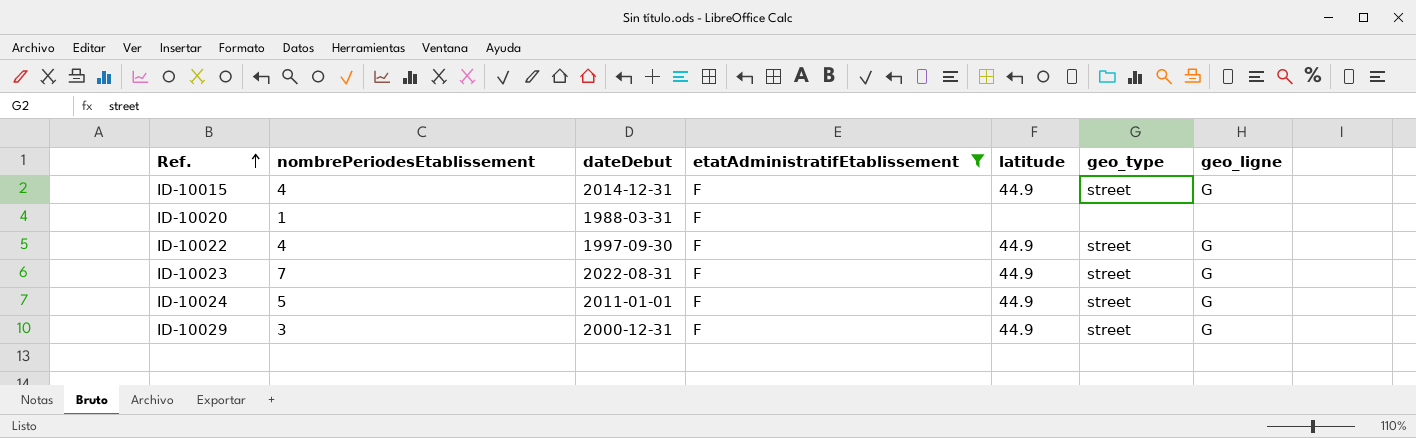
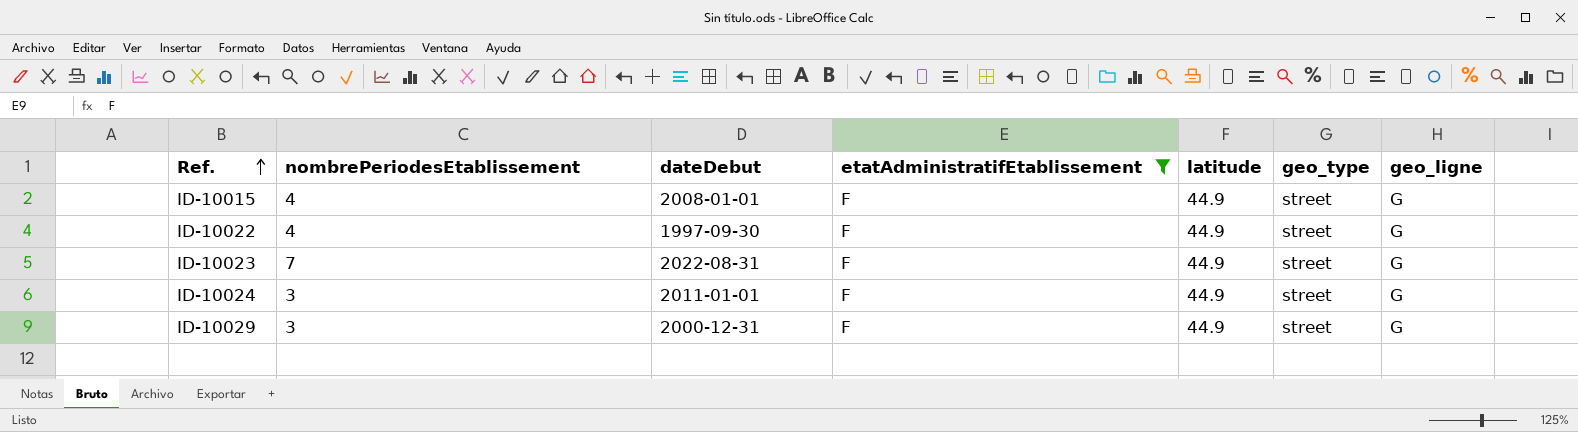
row ID-10020: 1 | 1988-03-31 | F | none | none | none -> none
ID-10015 | dateDebut: 2014-12-31 -> 2008-01-01
ID-10024 | nombrePeriodesEtablissement: 5 -> 3

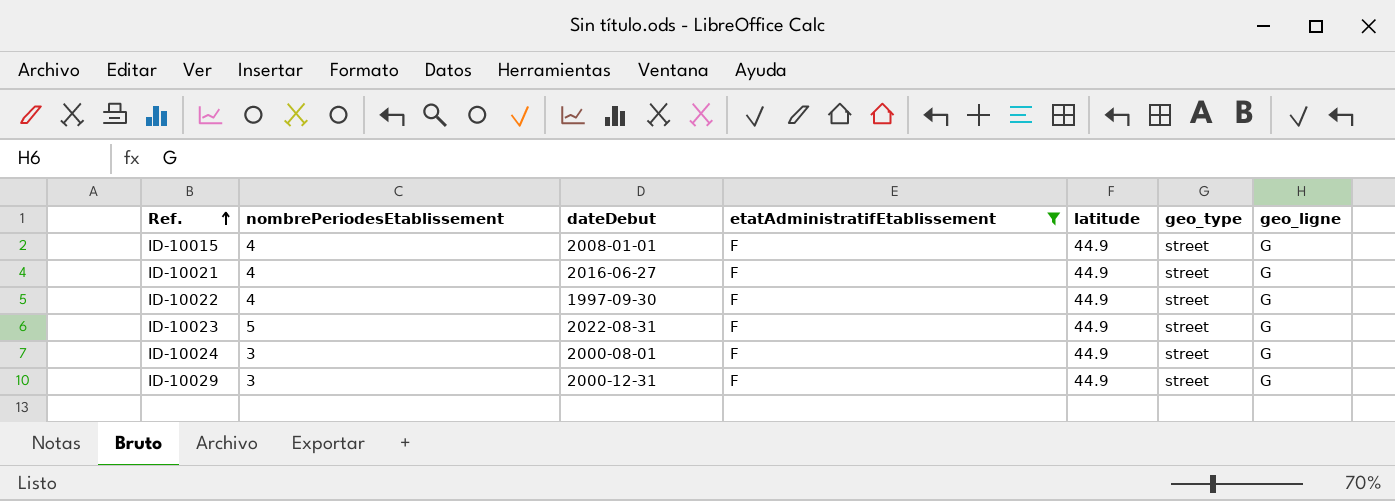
row ID-10021: none -> 4 | 2016-06-27 | F | 44.9 | street | G
ID-10023 | nombrePeriodesEtablissement: 7 -> 5
ID-10024 | dateDebut: 2011-01-01 -> 2000-08-01

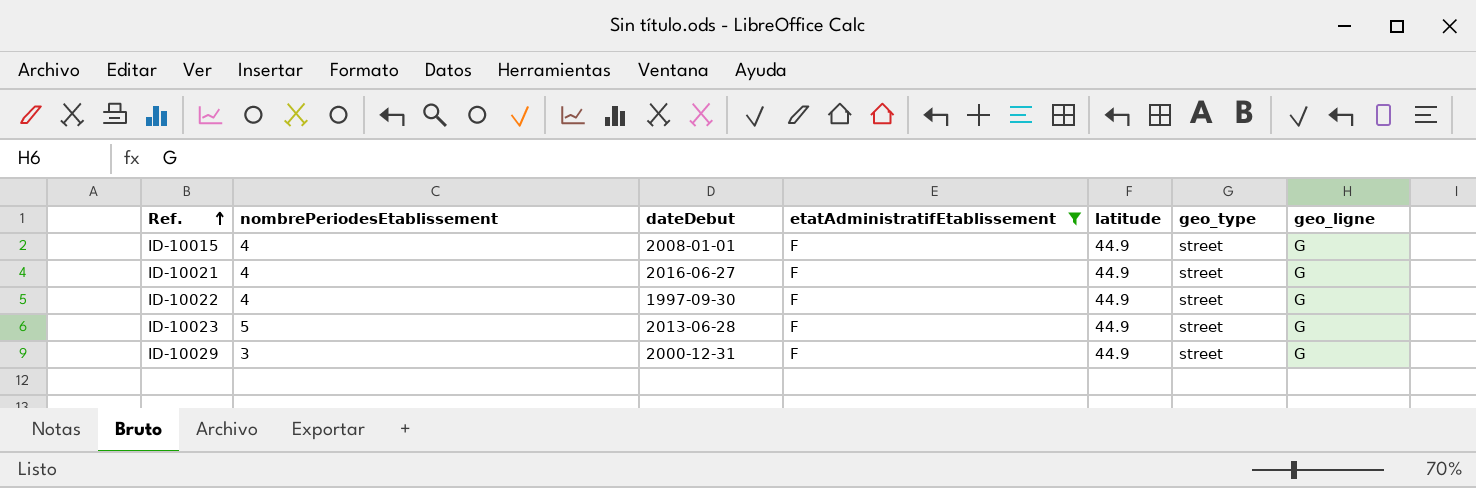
row ID-10024: 3 | 2000-08-01 | F | 44.9 | street | G -> none
ID-10023 | dateDebut: 2022-08-31 -> 2013-06-28

